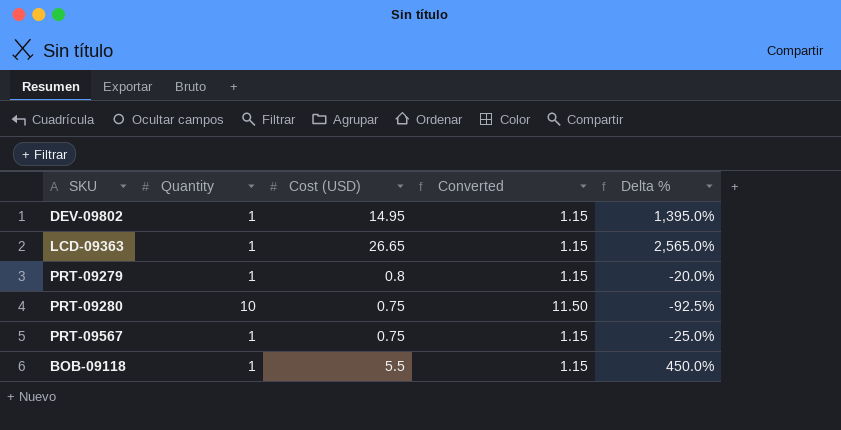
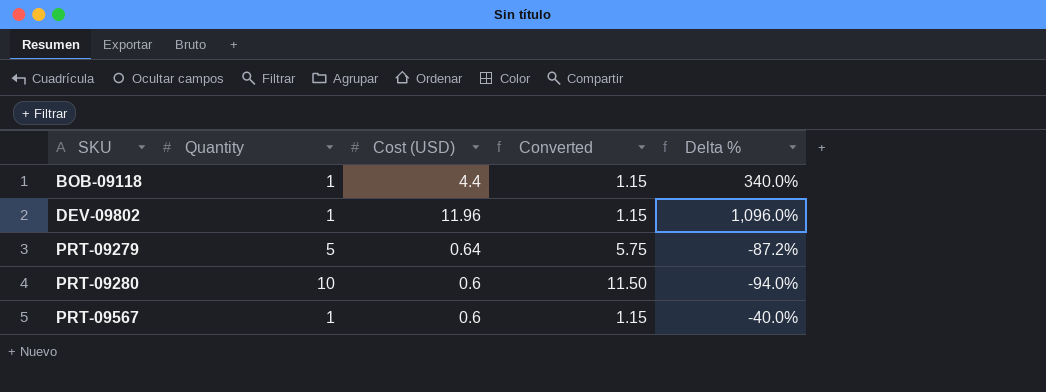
row order: none -> SKU ascending
row LCD-09363: 1 | 26.65 | 1.15 | 2,565.0% -> none
BOB-09118 | Cost (USD): 5.5 -> 4.4
BOB-09118 | Delta %: 450.0% -> 340.0%
DEV-09802 | Cost (USD): 14.95 -> 11.96
DEV-09802 | Delta %: 1,395.0% -> 1,096.0%
PRT-09279 | Quantity: 1 -> 5
PRT-09279 | Cost (USD): 0.8 -> 0.64
PRT-09279 | Converted: 1.15 -> 5.75
PRT-09279 | Delta %: -20.0% -> -87.2%
PRT-09280 | Cost (USD): 0.75 -> 0.6
PRT-09280 | Delta %: -92.5% -> -94.0%
PRT-09567 | Cost (USD): 0.75 -> 0.6
PRT-09567 | Delta %: -25.0% -> -40.0%

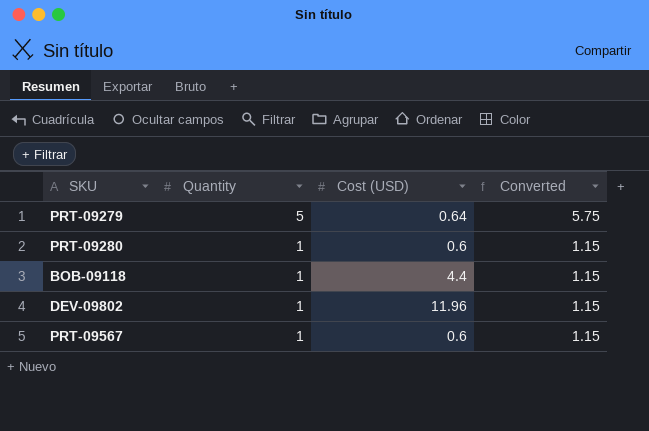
row order: SKU ascending -> Quantity descending
column Delta % | formula: ([Cost (USD)] - [Quantity]) / [Quantity] -> none
PRT-09280 | Quantity: 10 -> 1
PRT-09280 | Converted: 11.50 -> 1.15

